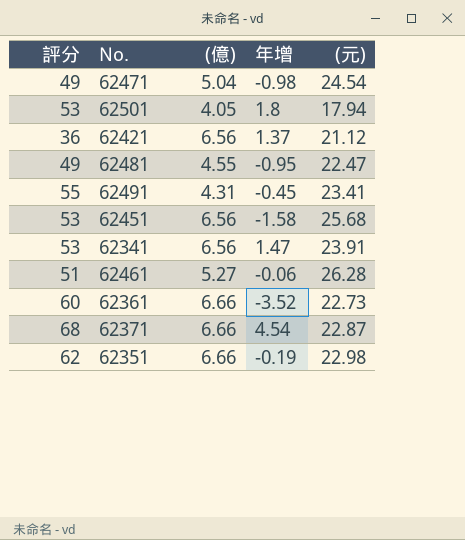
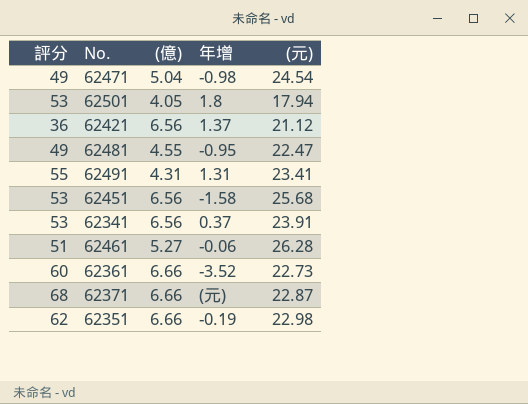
62491 | 年增: -0.45 -> 1.31
62341 | 年增: 1.47 -> 0.37
62371 | 年增: 4.54 -> (元)

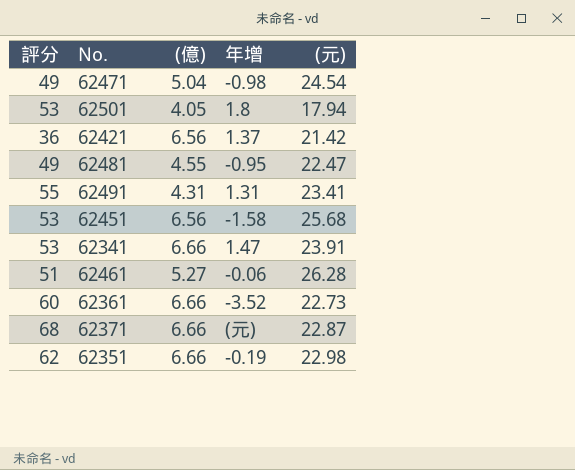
62421 | (元): 21.12 -> 21.42
62341 | (億): 6.56 -> 6.66
62341 | 年增: 0.37 -> 1.47

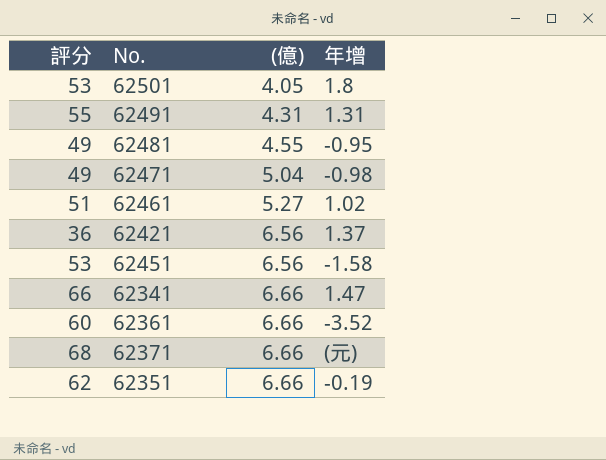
row order: none -> (億) ascending
column (元) | position: 5 -> none
62461 | 年增: -0.06 -> 1.02
62341 | 評分: 53 -> 66

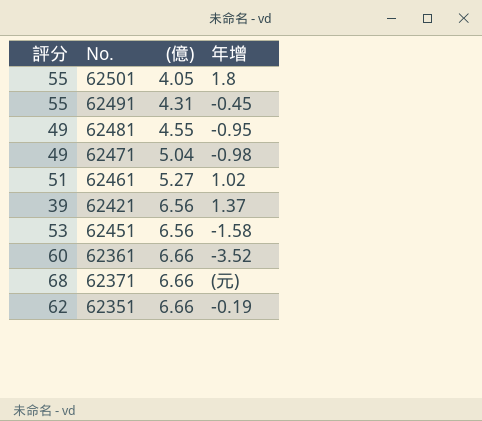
row 62341: 66 | 6.66 | 1.47 -> none
62501 | 評分: 53 -> 55
62491 | 年增: 1.31 -> -0.45
62421 | 評分: 36 -> 39

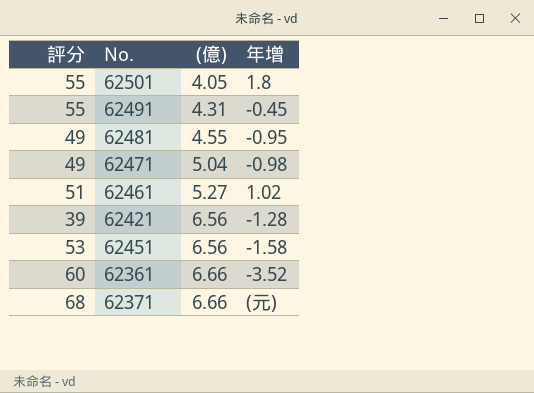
row 62351: 62 | 6.66 | -0.19 -> none
62421 | 年增: 1.37 -> -1.28

